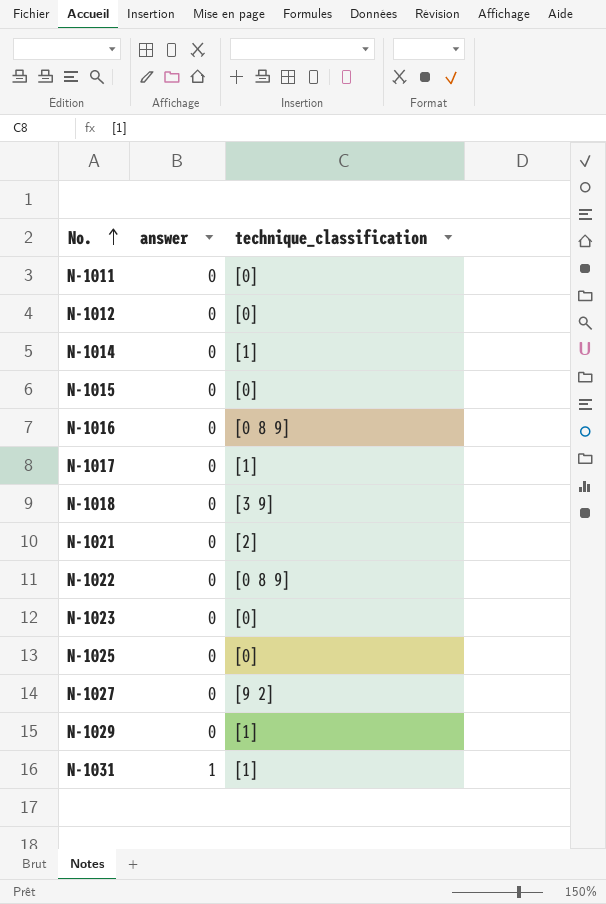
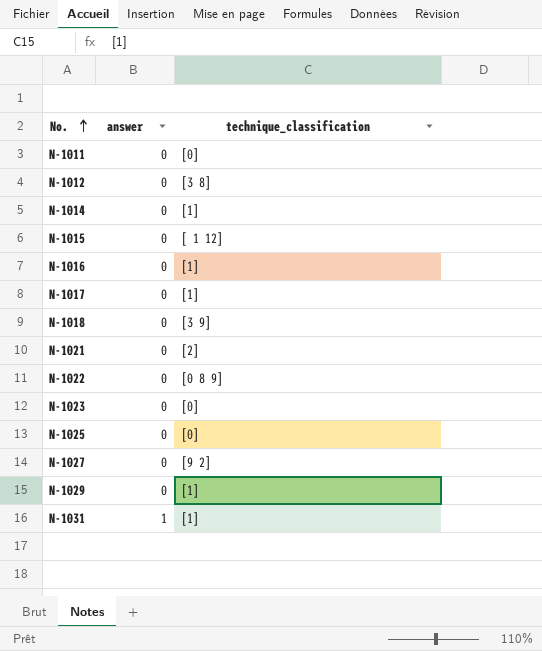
N-1012 | technique_classification: [0] -> [3 8]
N-1015 | technique_classification: [0] -> [ 1 12]
N-1016 | technique_classification: [0 8 9] -> [1]

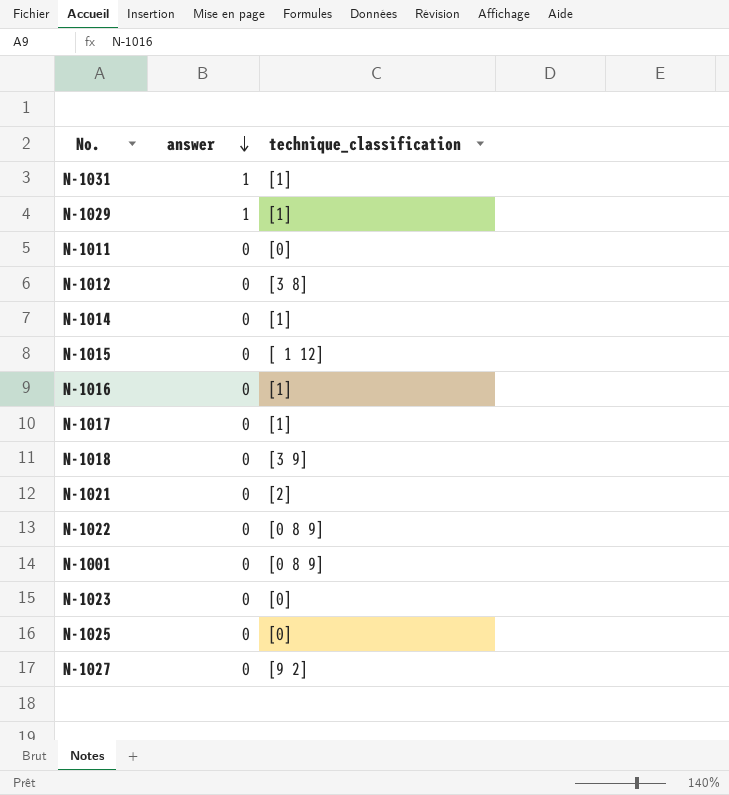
row order: No. ascending -> answer descending
N-1029 | answer: 0 -> 1
row N-1001: none -> 0 | [0 8 9]

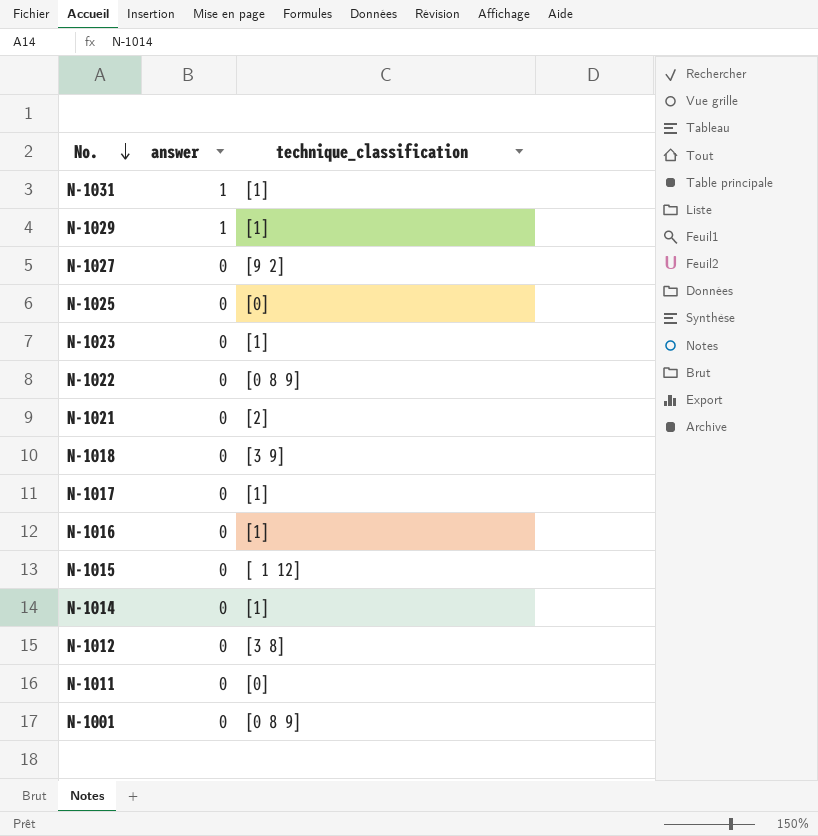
row order: answer descending -> No. descending
N-1023 | technique_classification: [0] -> [1]

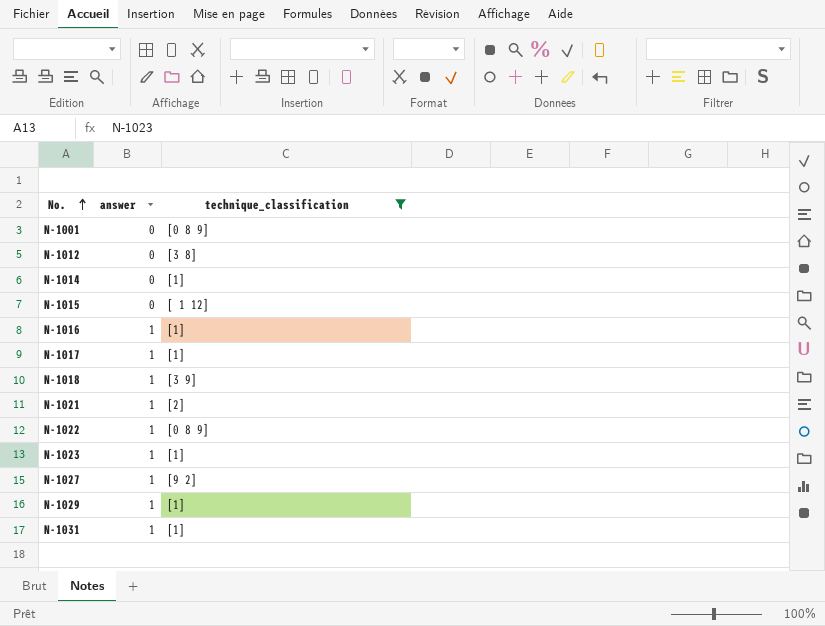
filter: none -> technique_classification != [0]
row order: No. descending -> No. ascending
N-1016 | answer: 0 -> 1
N-1017 | answer: 0 -> 1
N-1018 | answer: 0 -> 1
N-1021 | answer: 0 -> 1
N-1022 | answer: 0 -> 1
N-1023 | answer: 0 -> 1
N-1027 | answer: 0 -> 1

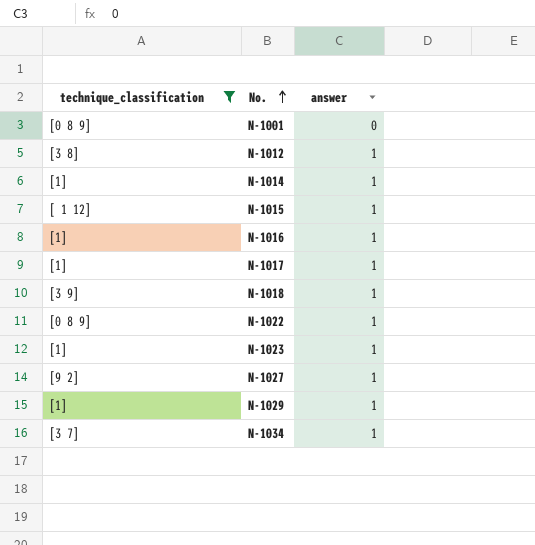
column technique_classification | position: 3 -> 1
row N-1021: 1 | [2] -> none
row N-1031: 1 | [1] -> none
N-1012 | answer: 0 -> 1
N-1014 | answer: 0 -> 1
N-1015 | answer: 0 -> 1
row N-1034: none -> [3 7] | 1

